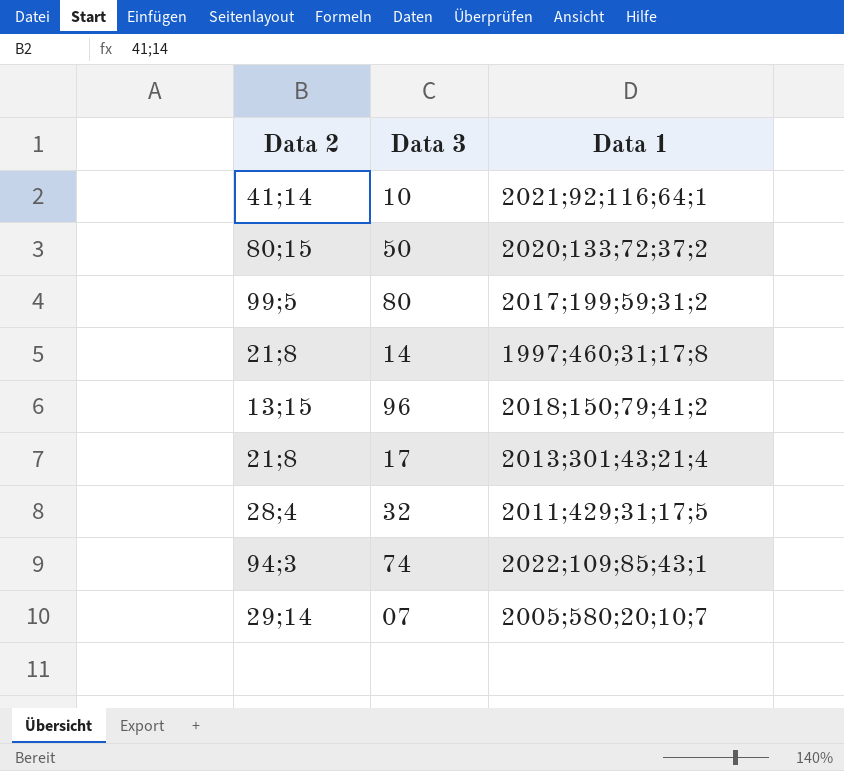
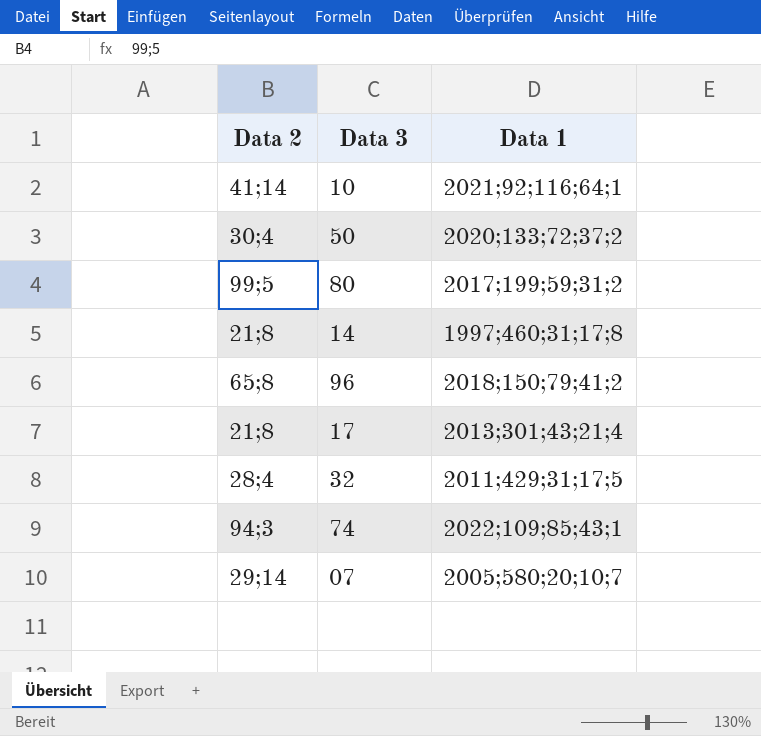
50 | Data 2: 80;15 -> 30;4
96 | Data 2: 13;15 -> 65;8

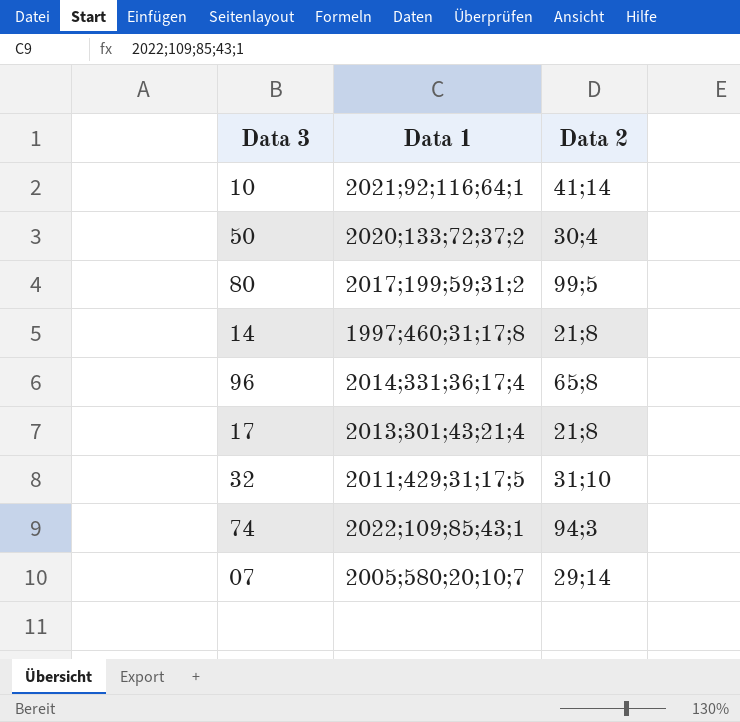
column Data 2 | position: 1 -> 3
96 | Data 1: 2018;150;79;41;2 -> 2014;331;36;17;4
32 | Data 2: 28;4 -> 31;10

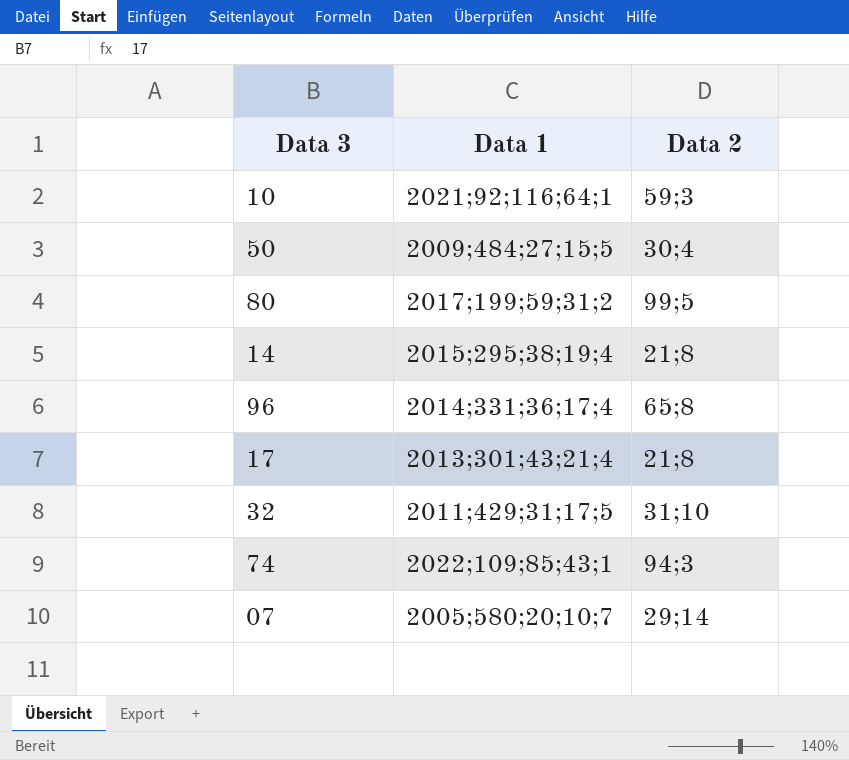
10 | Data 2: 41;14 -> 59;3
50 | Data 1: 2020;133;72;37;2 -> 2009;484;27;15;5
14 | Data 1: 1997;460;31;17;8 -> 2015;295;38;19;4

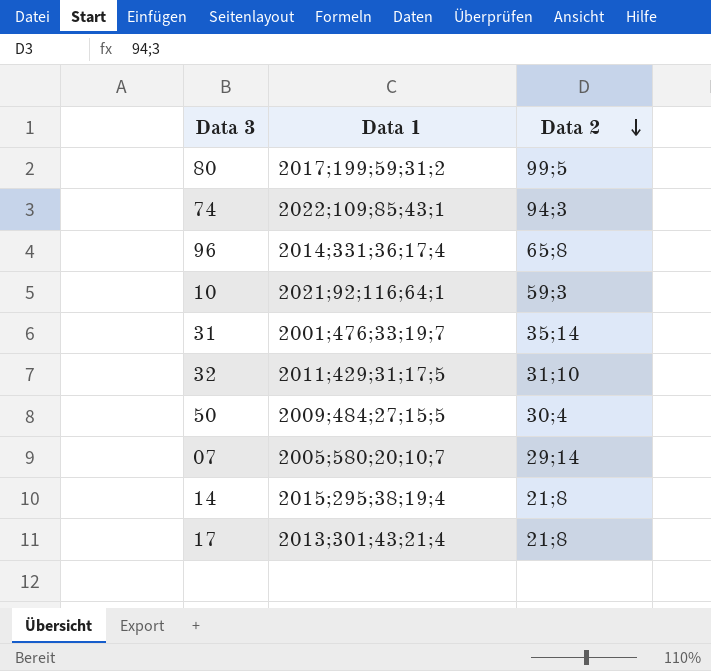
row order: none -> Data 2 descending
row 31: none -> 2001;476;33;19;7 | 35;14

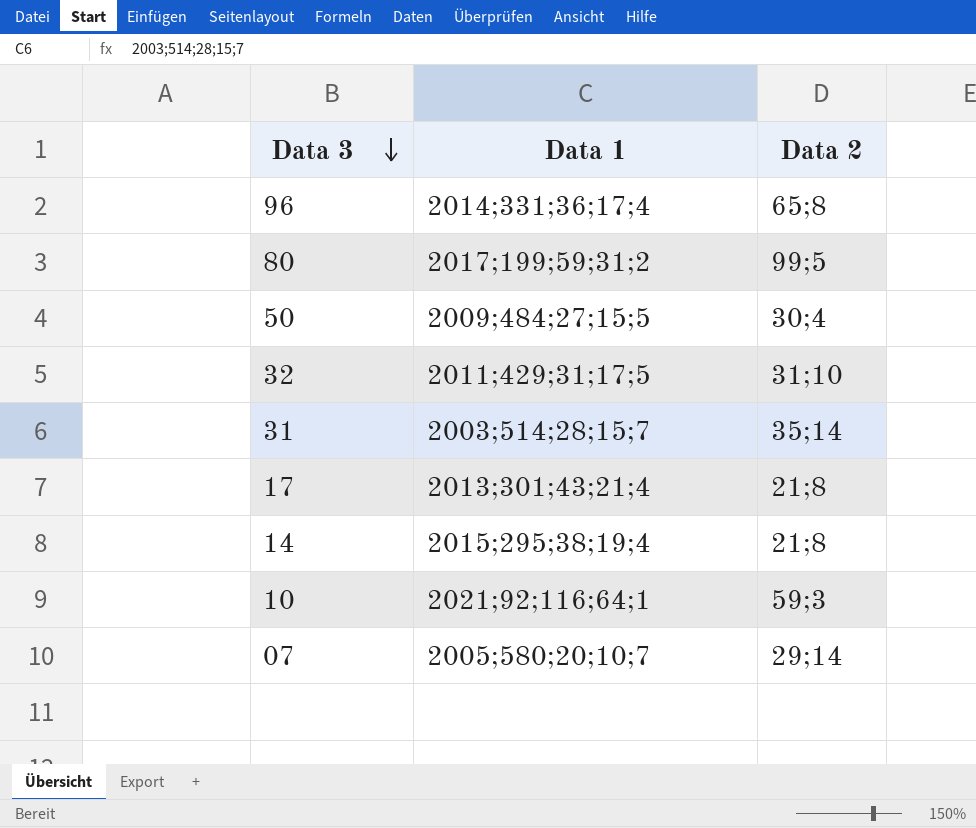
row order: Data 2 descending -> Data 3 descending
row 74: 2022;109;85;43;1 | 94;3 -> none
31 | Data 1: 2001;476;33;19;7 -> 2003;514;28;15;7

